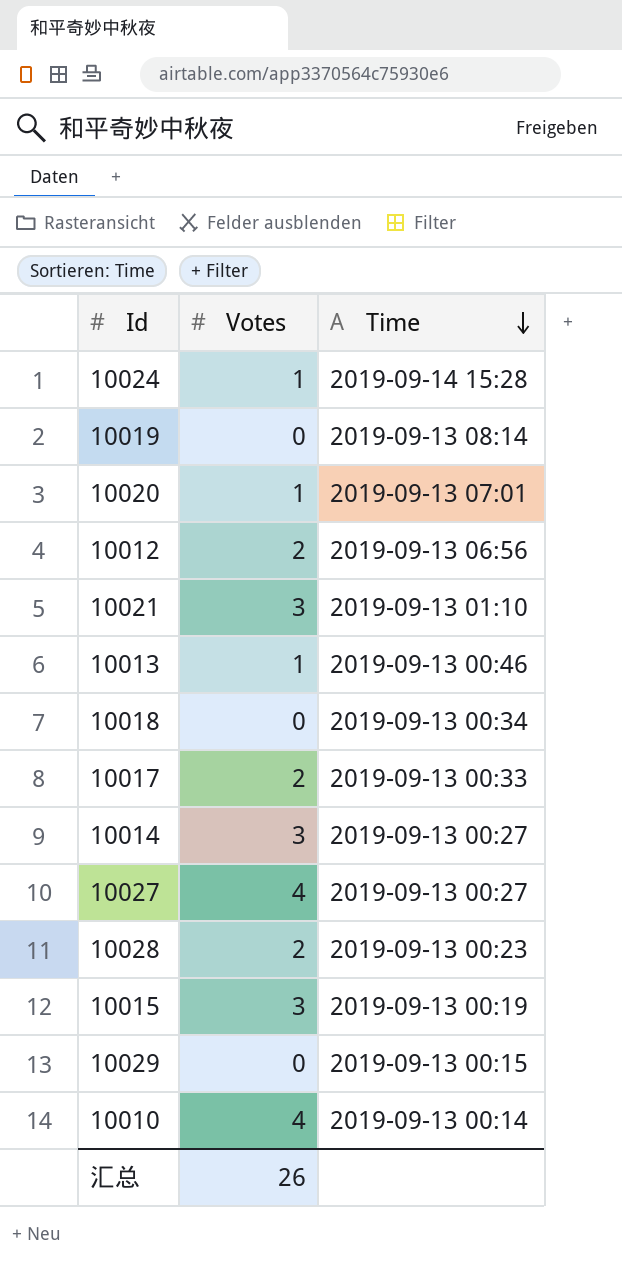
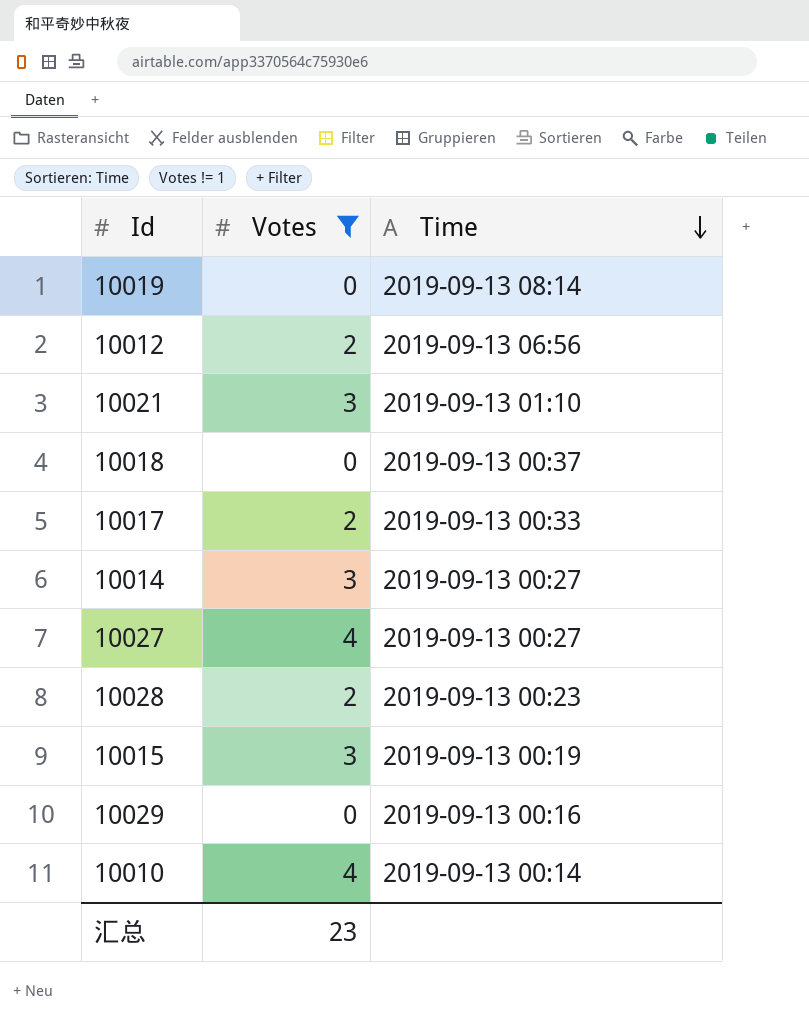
filter: none -> Votes != 1
10018 | Time: 2019-09-13 00:34 -> 2019-09-13 00:37
10029 | Time: 2019-09-13 00:15 -> 2019-09-13 00:16
汇总 | Votes: 26 -> 23

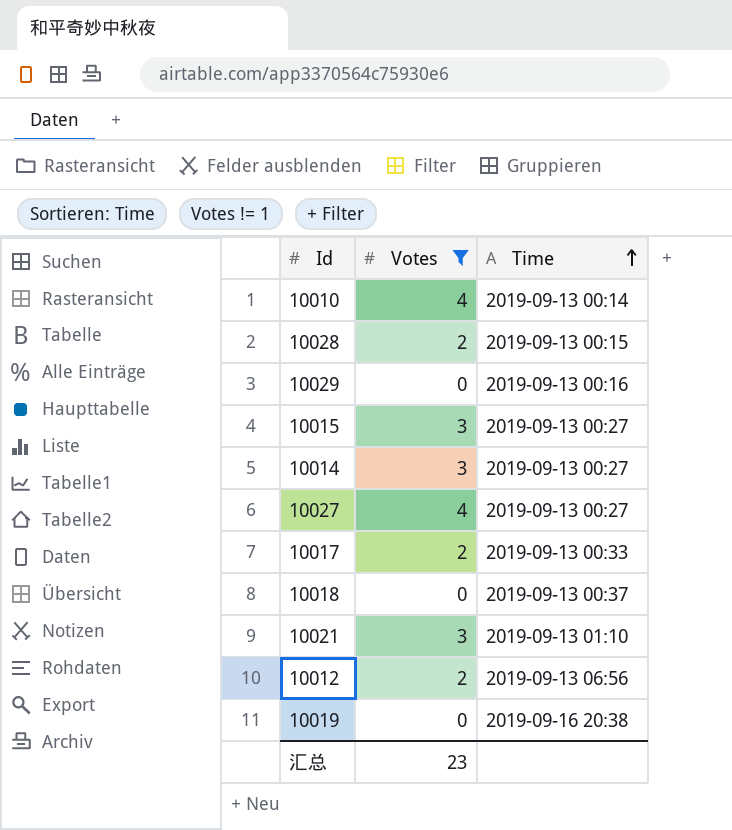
row order: Time descending -> Time ascending
10028 | Time: 2019-09-13 00:23 -> 2019-09-13 00:15
10015 | Time: 2019-09-13 00:19 -> 2019-09-13 00:27
10019 | Time: 2019-09-13 08:14 -> 2019-09-16 20:38

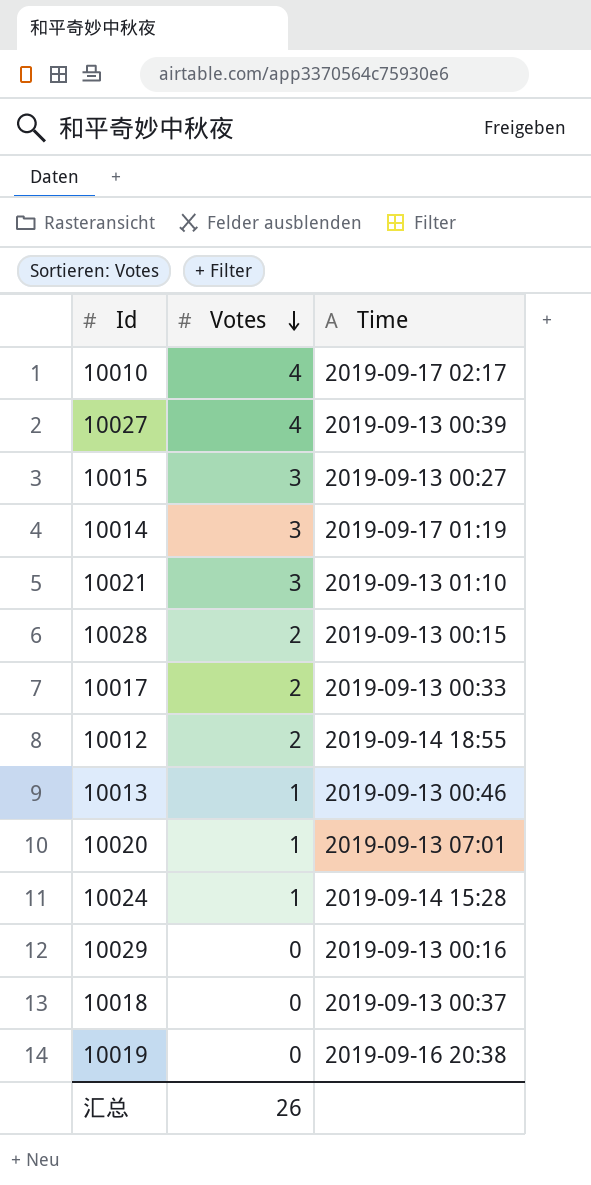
filter: Votes != 1 -> none
row order: Time ascending -> Votes descending
10010 | Time: 2019-09-13 00:14 -> 2019-09-17 02:17
10027 | Time: 2019-09-13 00:27 -> 2019-09-13 00:39
10014 | Time: 2019-09-13 00:27 -> 2019-09-17 01:19
10012 | Time: 2019-09-13 06:56 -> 2019-09-14 18:55
汇总 | Votes: 23 -> 26

